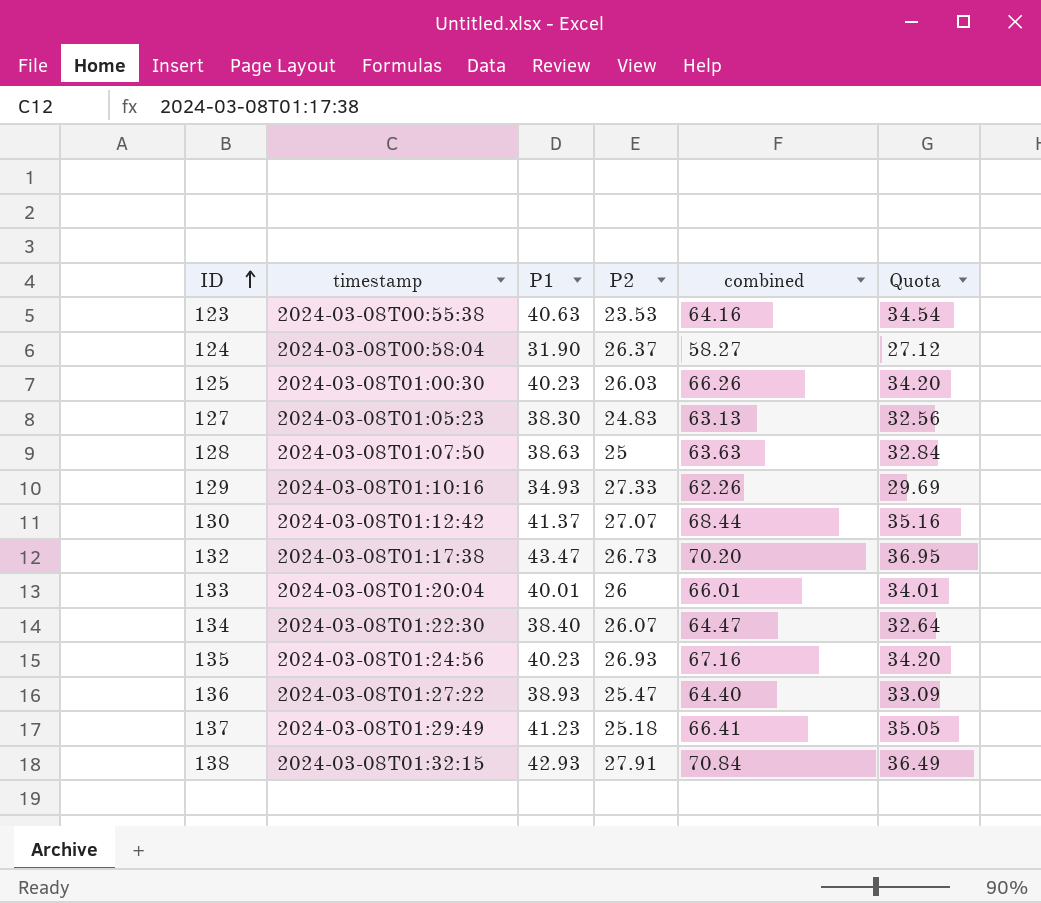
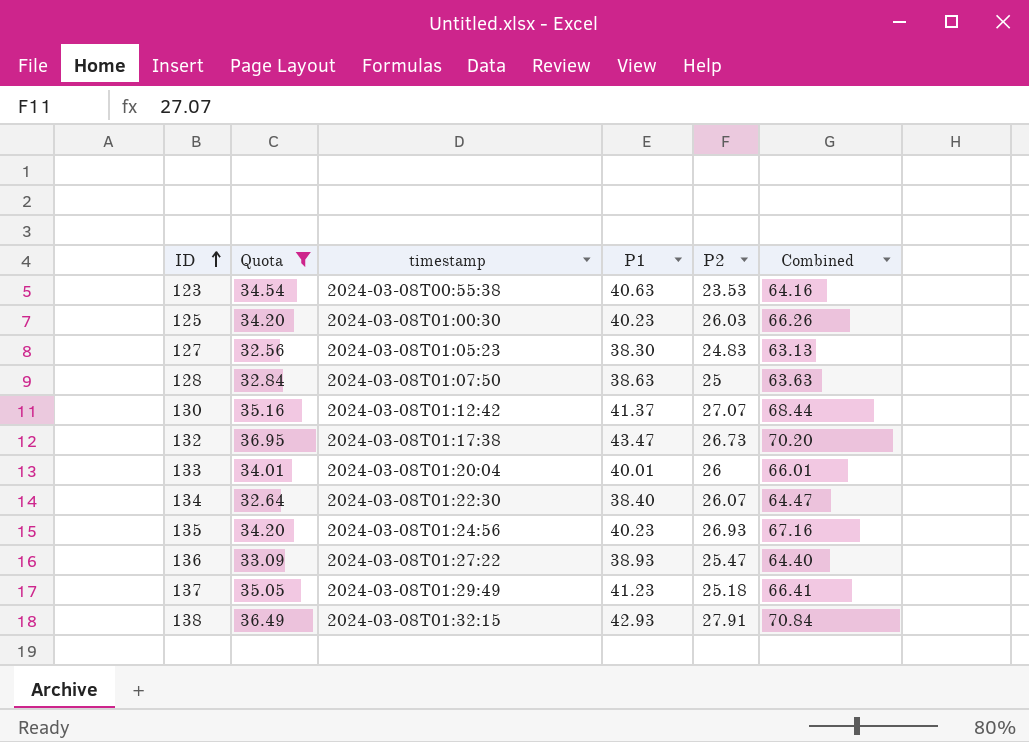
filter: none -> Quota >= 32.56
column Quota | position: 6 -> 2
column name: combined -> Combined

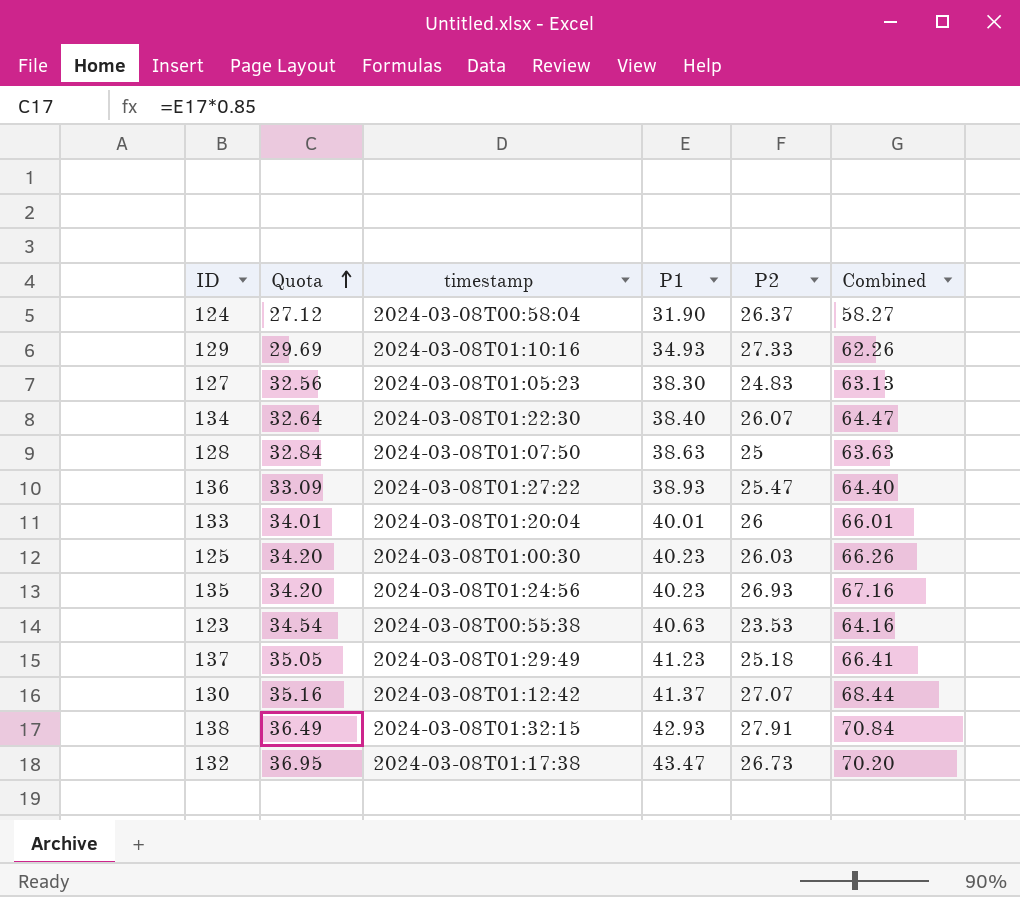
filter: Quota >= 32.56 -> none
row order: ID ascending -> Quota ascending

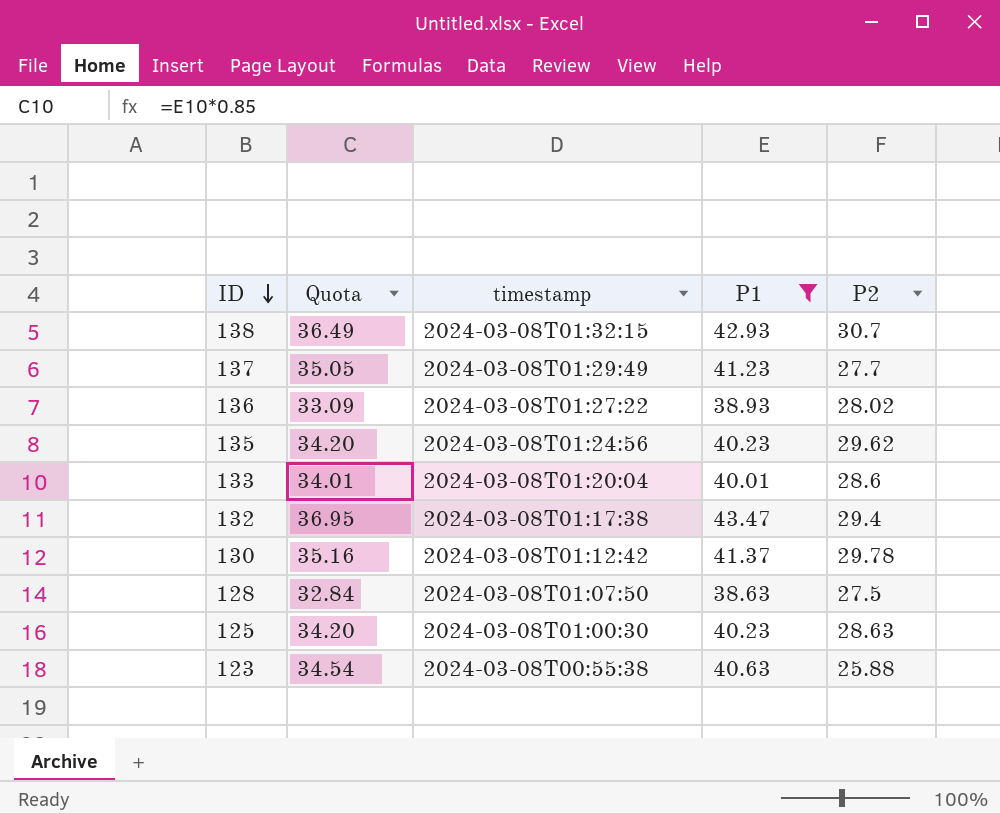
filter: none -> P1 >= 38.63
row order: Quota ascending -> ID descending
column Combined | formula: [P1] + [P2] -> none
138 | P2: 27.91 -> 30.7
137 | P2: 25.18 -> 27.7
136 | P2: 25.47 -> 28.02
135 | P2: 26.93 -> 29.62
133 | P2: 26 -> 28.6
132 | P2: 26.73 -> 29.4
130 | P2: 27.07 -> 29.78
128 | P2: 25 -> 27.5
125 | P2: 26.03 -> 28.63
123 | P2: 23.53 -> 25.88

